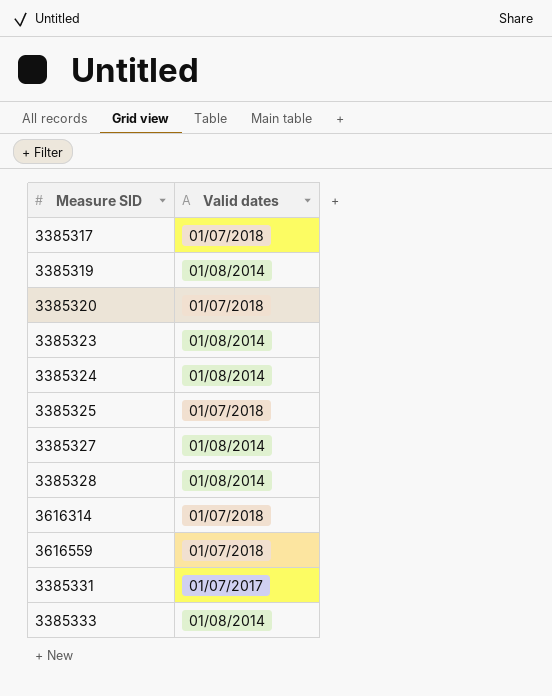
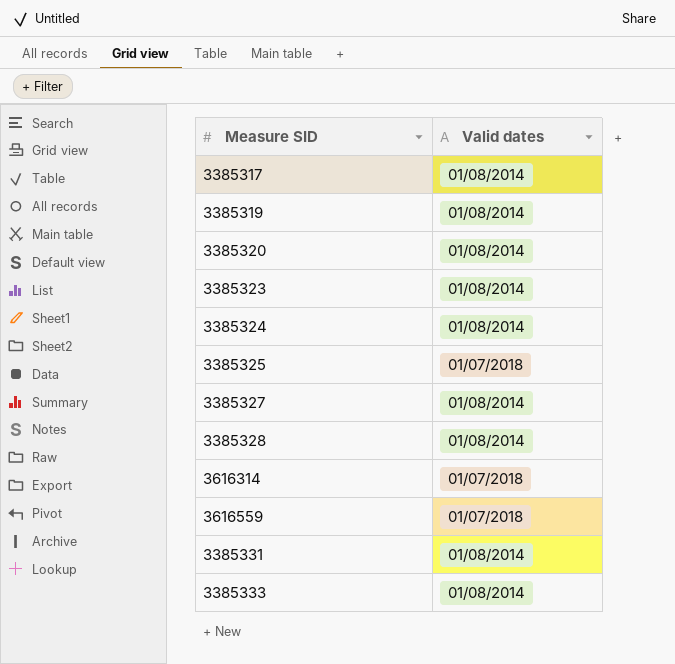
3385317 | Valid dates: 01/07/2018 -> 01/08/2014
3385320 | Valid dates: 01/07/2018 -> 01/08/2014
3385331 | Valid dates: 01/07/2017 -> 01/08/2014

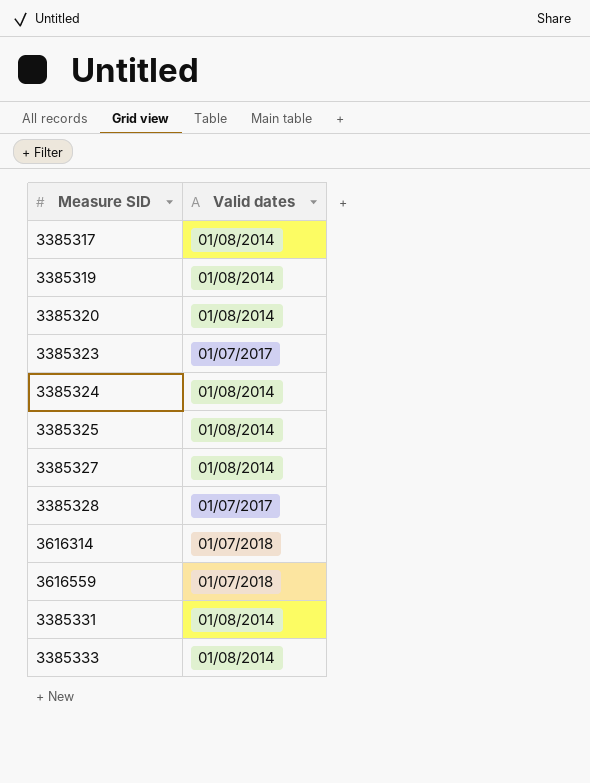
3385323 | Valid dates: 01/08/2014 -> 01/07/2017
3385325 | Valid dates: 01/07/2018 -> 01/08/2014
3385328 | Valid dates: 01/08/2014 -> 01/07/2017

